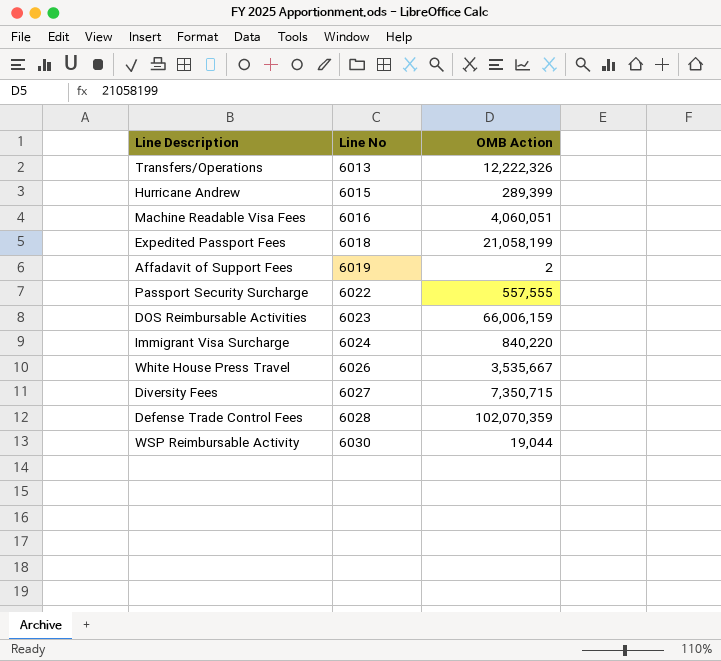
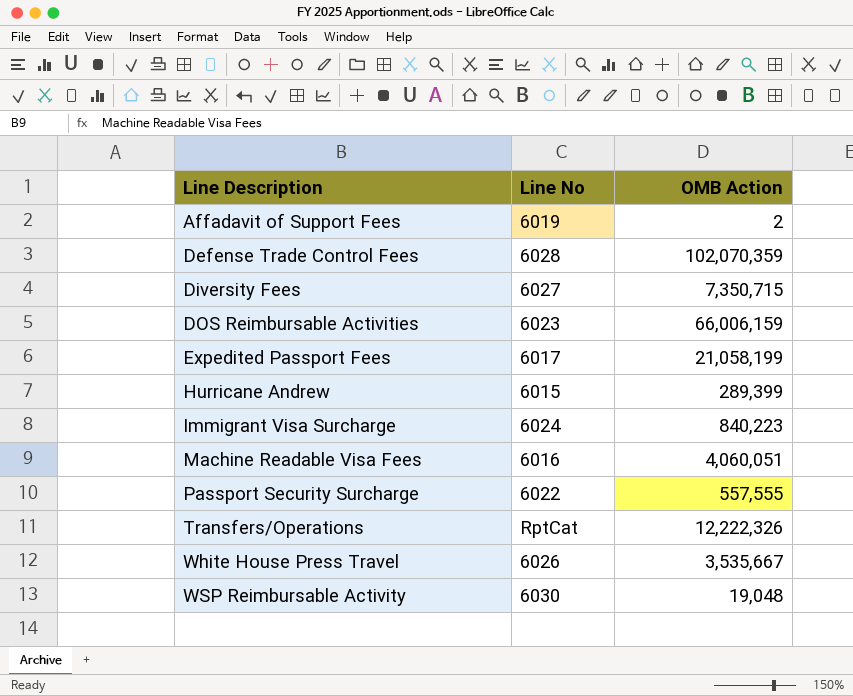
row order: Line No ascending -> Line Description ascending
Expedited Passport Fees | Line No: 6018 -> 6017
Immigrant Visa Surcharge | OMB Action: 840,220 -> 840,223
Transfers/Operations | Line No: 6013 -> RptCat
WSP Reimbursable Activity | OMB Action: 19,044 -> 19,048

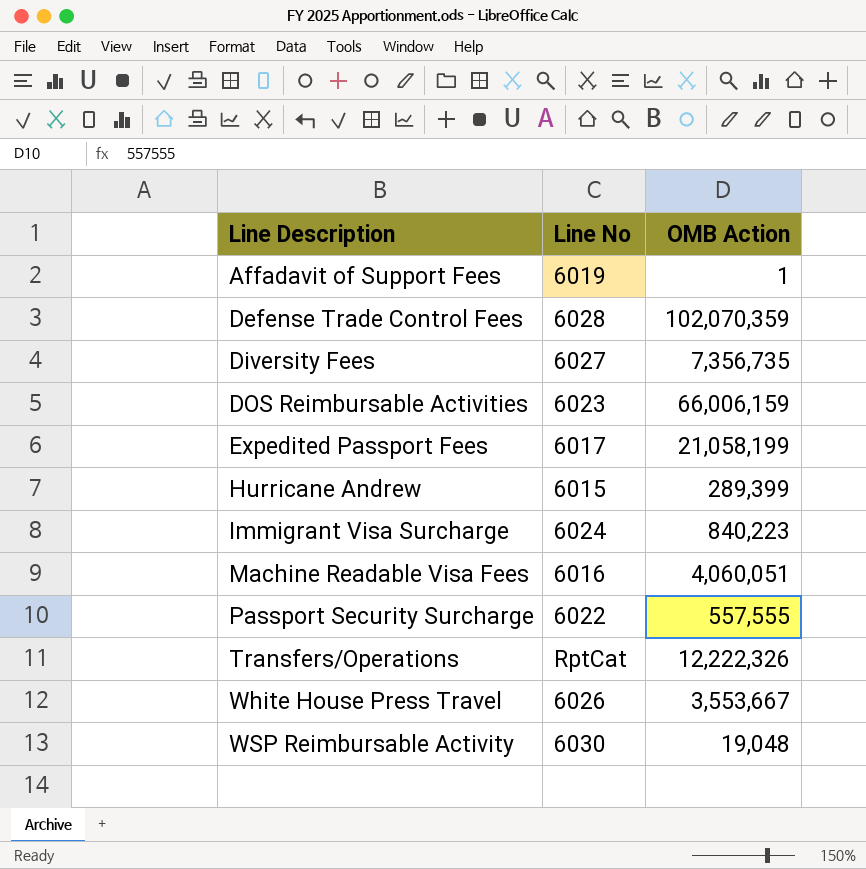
Affadavit of Support Fees | OMB Action: 2 -> 1
Diversity Fees | OMB Action: 7,350,715 -> 7,356,735
White House Press Travel | OMB Action: 3,535,667 -> 3,553,667

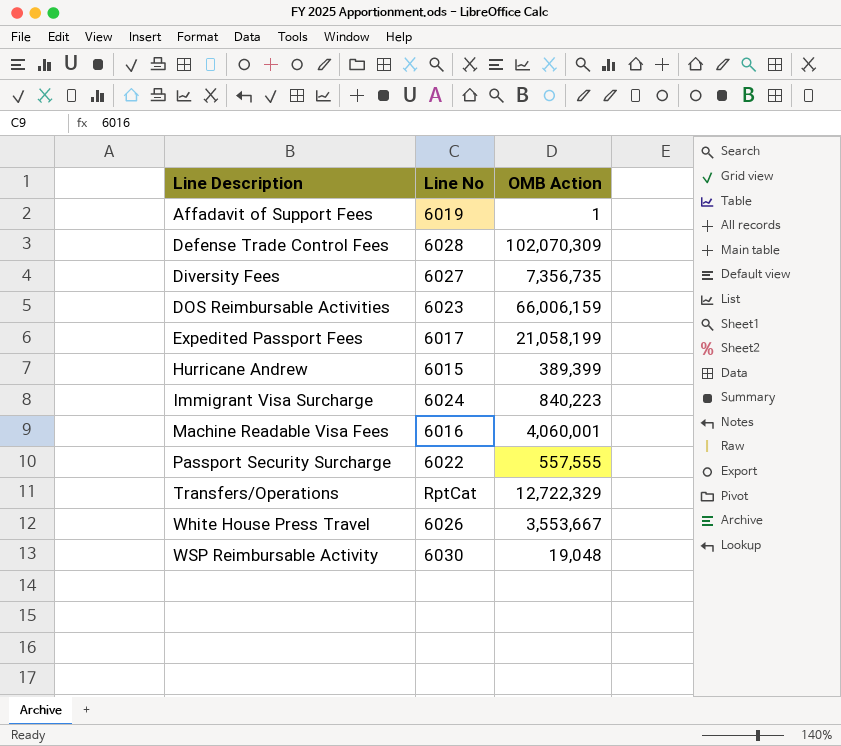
Defense Trade Control Fees | OMB Action: 102,070,359 -> 102,070,309
Hurricane Andrew | OMB Action: 289,399 -> 389,399
Machine Readable Visa Fees | OMB Action: 4,060,051 -> 4,060,001
Transfers/Operations | OMB Action: 12,222,326 -> 12,722,329

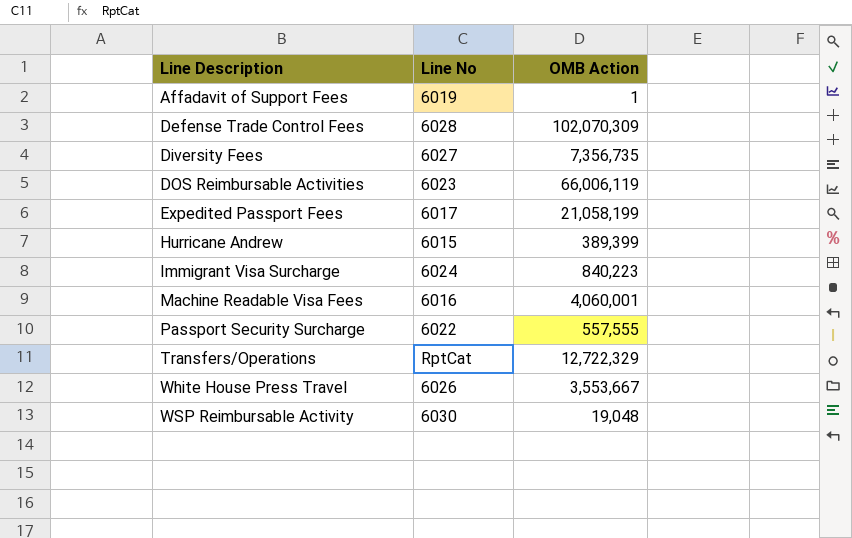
DOS Reimbursable Activities | OMB Action: 66,006,159 -> 66,006,119

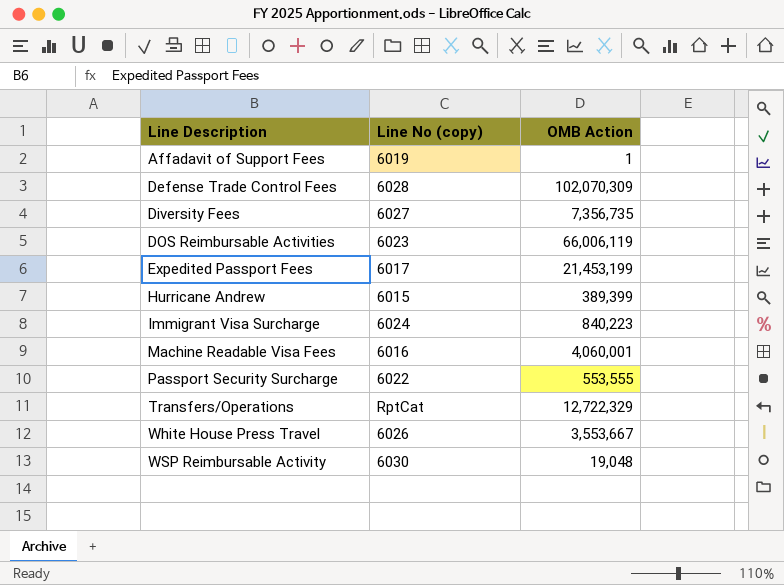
column name: Line No -> Line No (copy)
Expedited Passport Fees | OMB Action: 21,058,199 -> 21,453,199
Passport Security Surcharge | OMB Action: 557,555 -> 553,555

